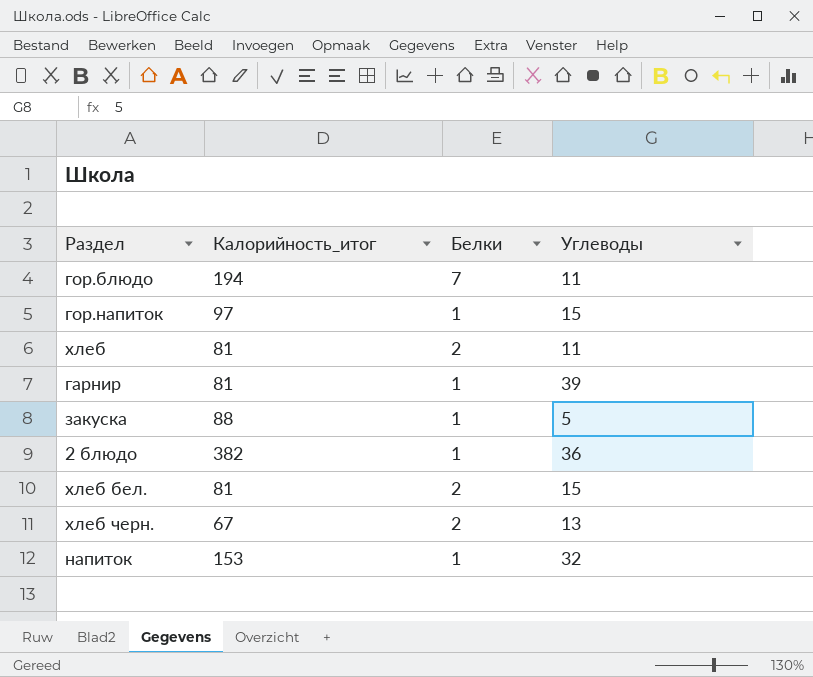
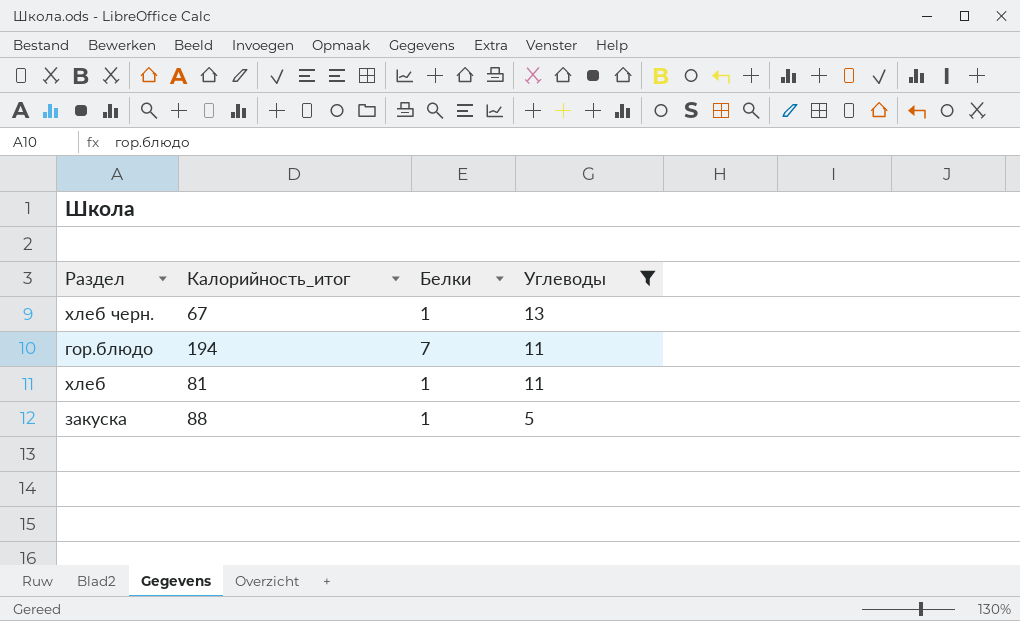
filter: none -> Углеводы <= 13
row order: none -> Углеводы descending
хлеб черн. | Белки: 2 -> 1
хлеб | Белки: 2 -> 1

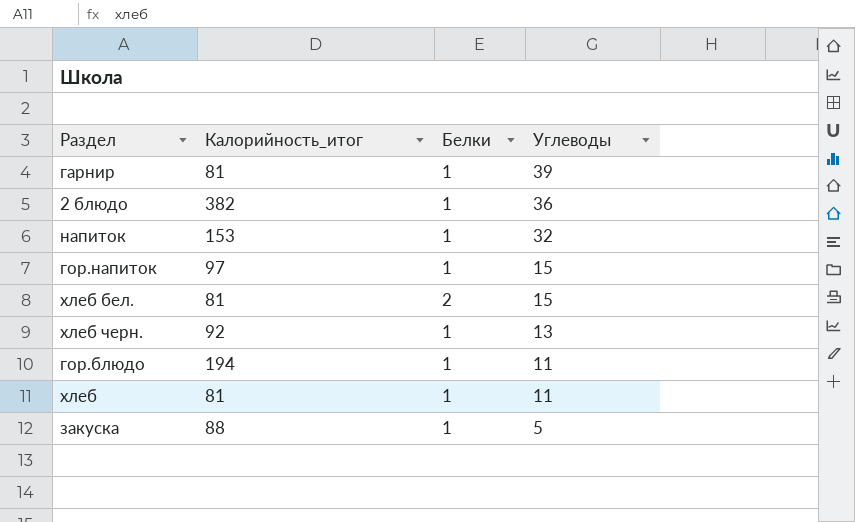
filter: Углеводы <= 13 -> none
хлеб черн. | Калорийность_итог: 67 -> 92
гор.блюдо | Белки: 7 -> 1

